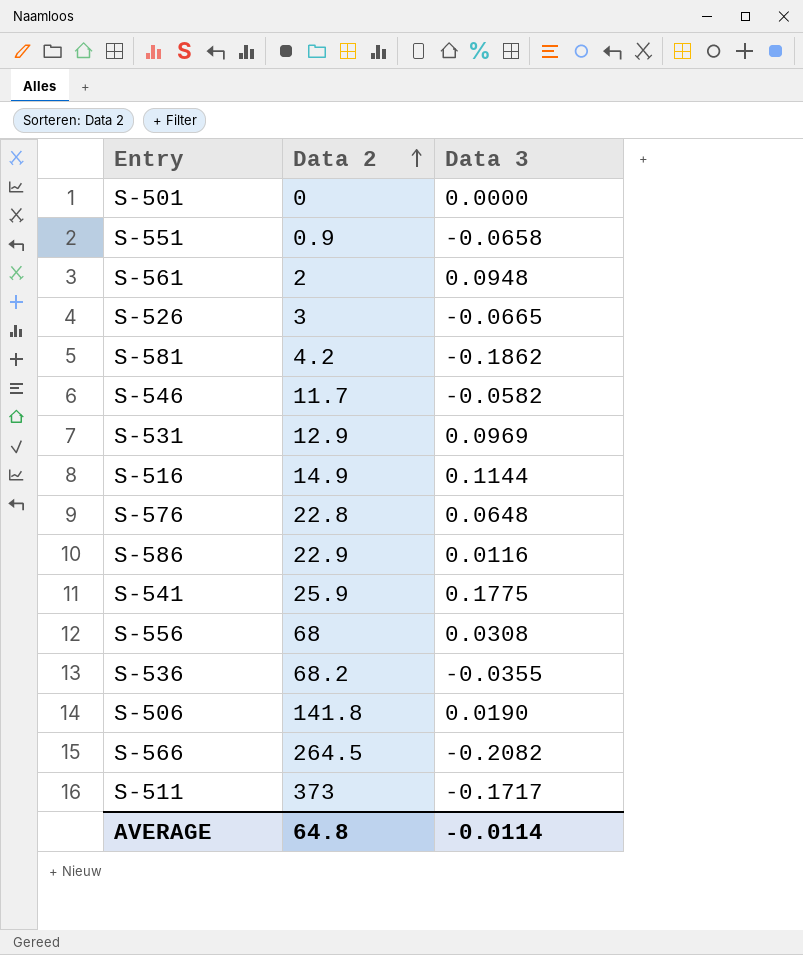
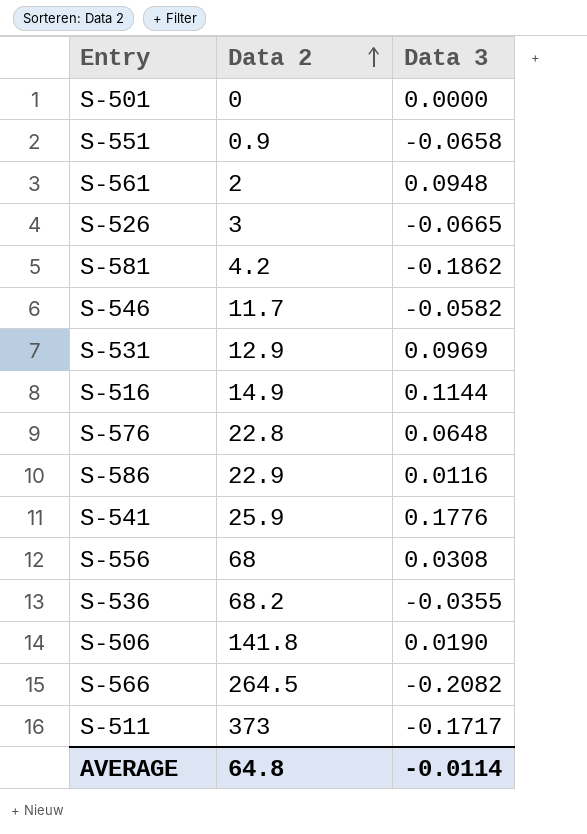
S-541 | Data 3: 0.1775 -> 0.1776

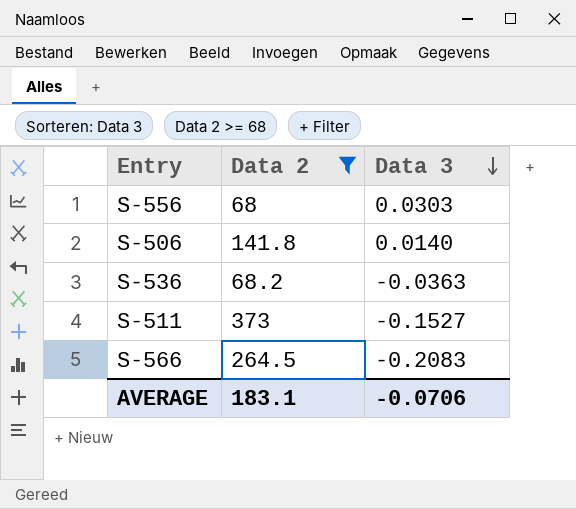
filter: none -> Data 2 >= 68
row order: Data 2 ascending -> Data 3 descending
S-556 | Data 3: 0.0308 -> 0.0303
S-506 | Data 3: 0.0190 -> 0.0140
S-536 | Data 3: -0.0355 -> -0.0363
S-511 | Data 3: -0.1717 -> -0.1527
S-566 | Data 3: -0.2082 -> -0.2083
AVERAGE | Data 2: 64.8 -> 183.1
AVERAGE | Data 3: -0.0114 -> -0.0706

